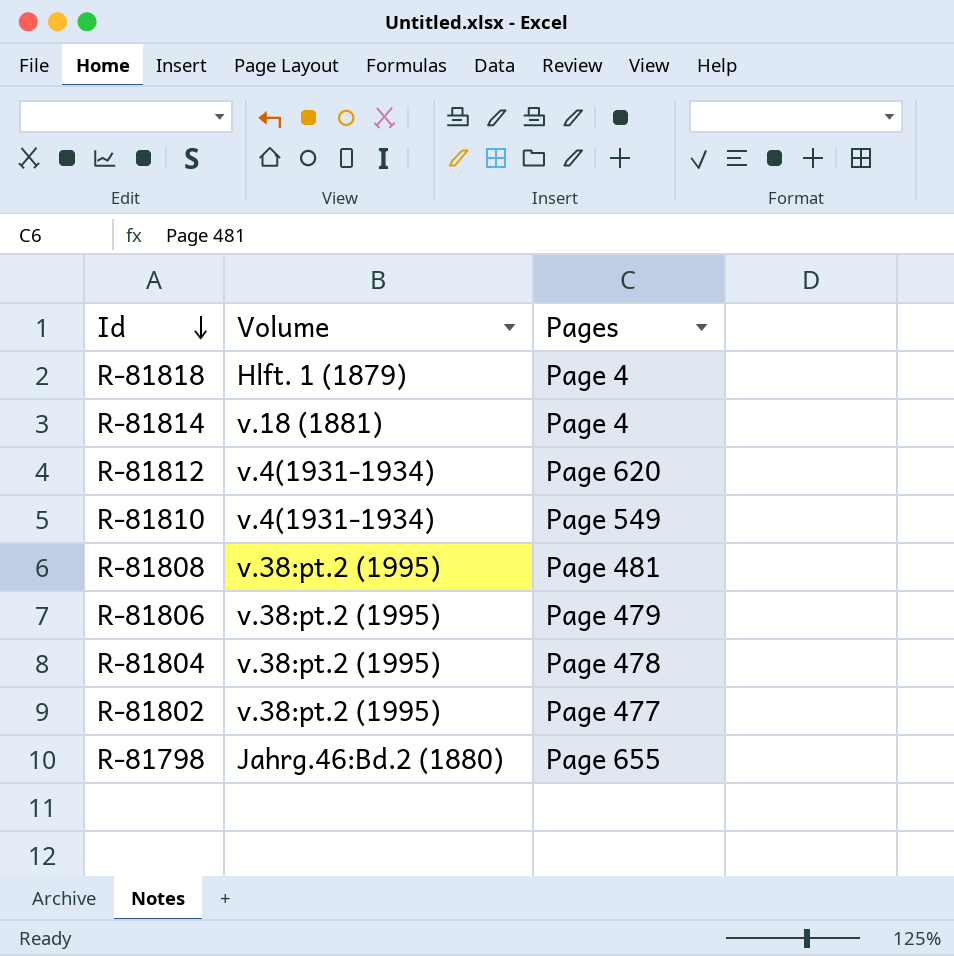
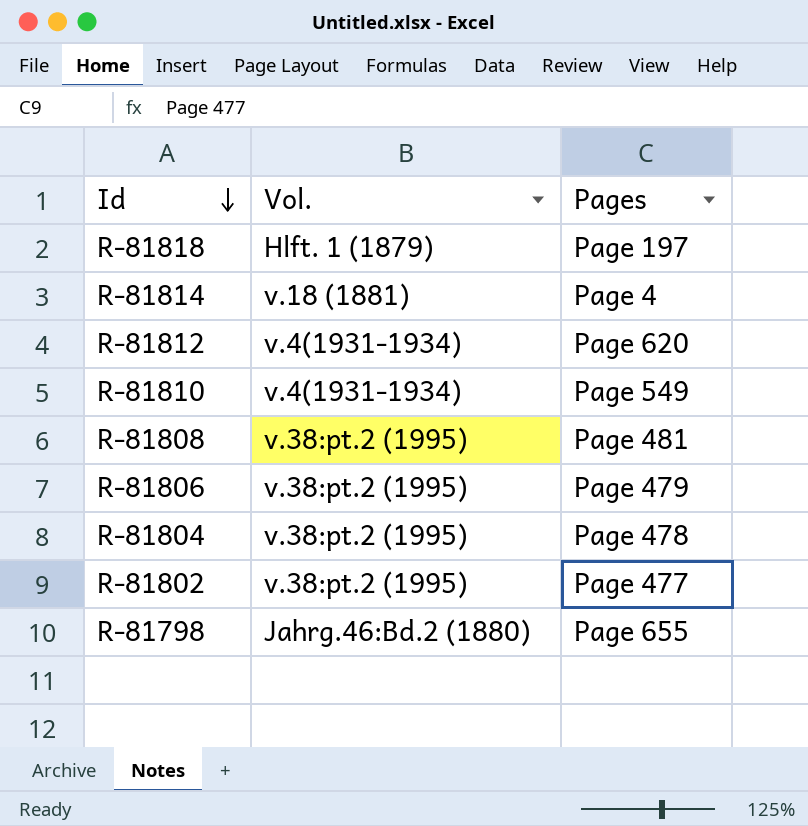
column name: Volume -> Vol.
R-81818 | Pages: Page 4 -> Page 197

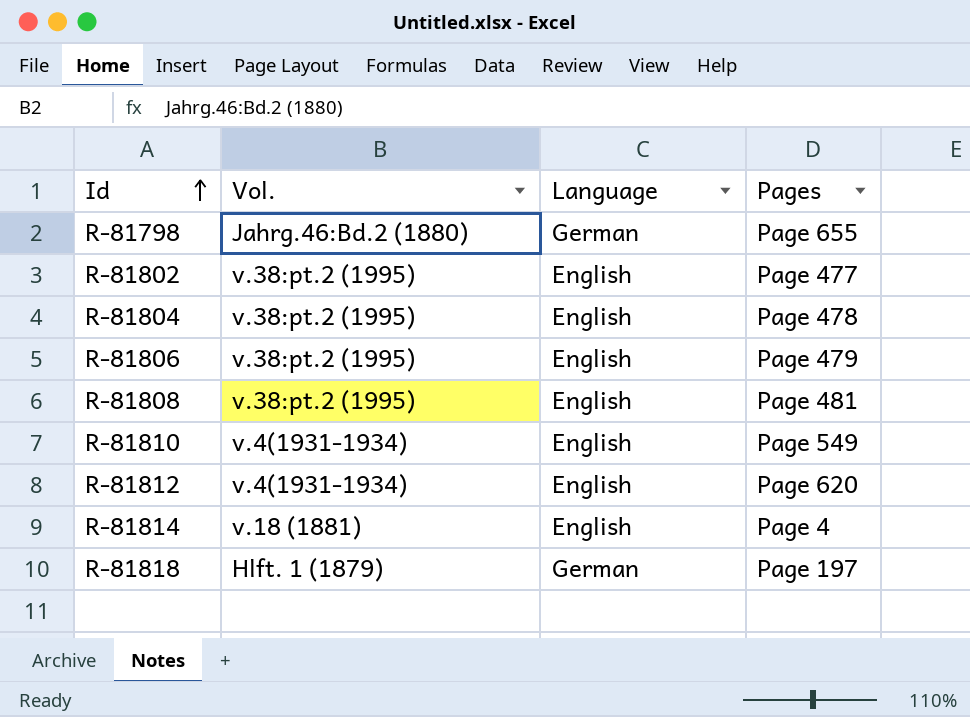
row order: Id descending -> Id ascending
column Language | position: none -> 3

